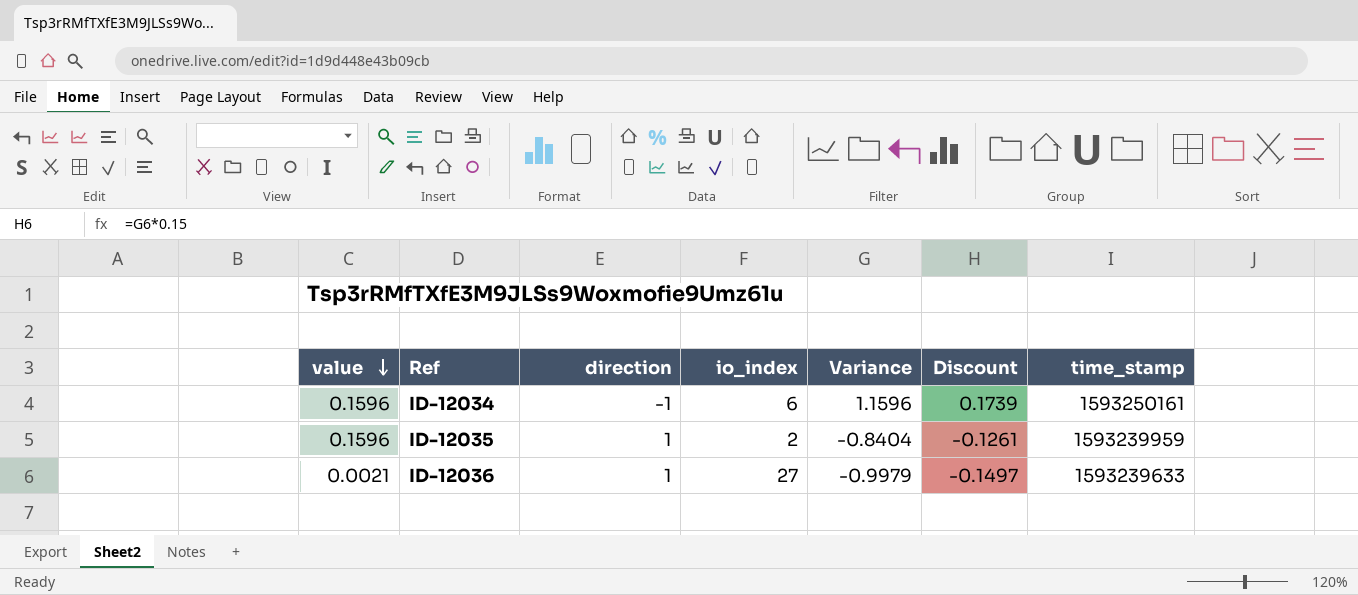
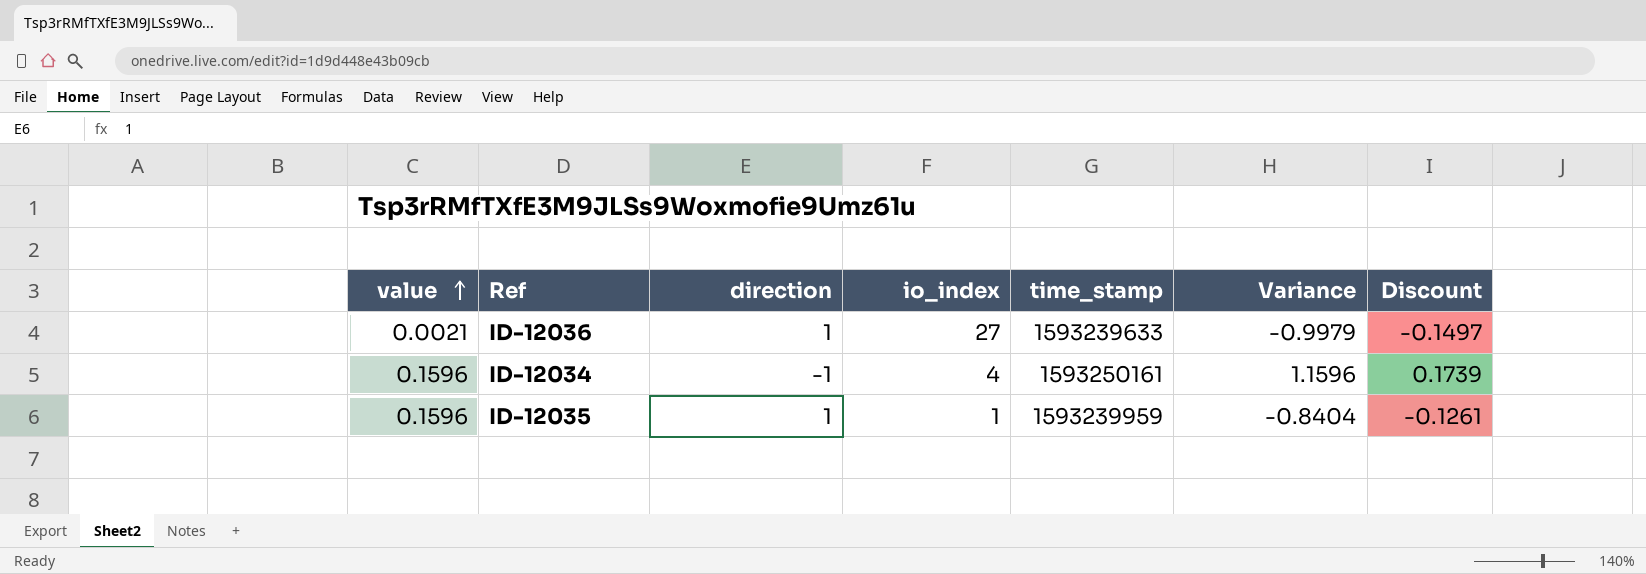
row order: value descending -> value ascending
column time_stamp | position: 7 -> 5
ID-12034 | io_index: 6 -> 4
ID-12035 | io_index: 2 -> 1

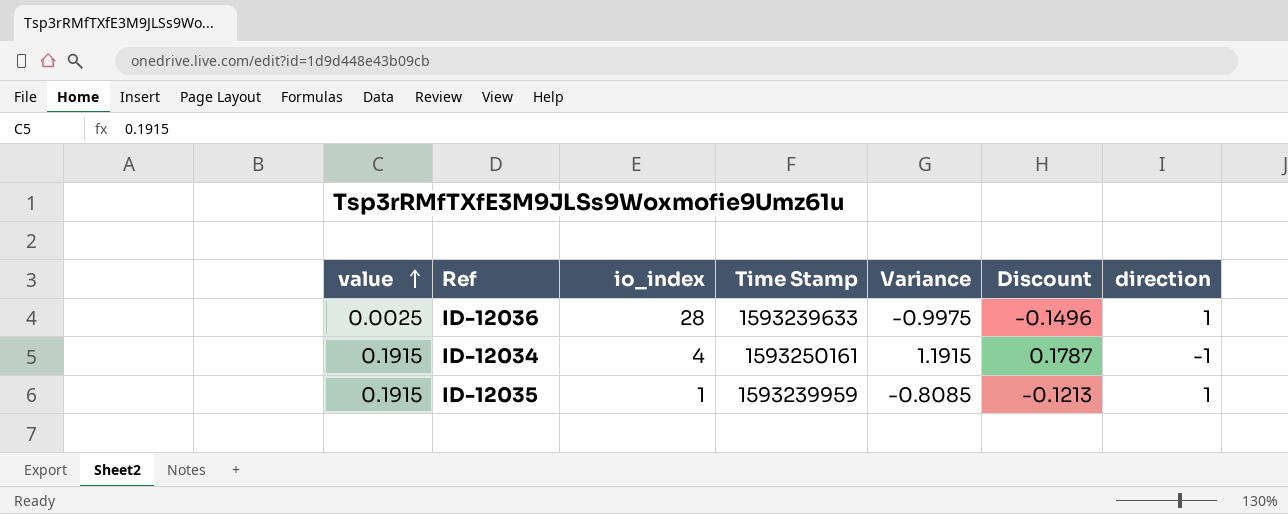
column name: time_stamp -> Time Stamp
column direction | position: 3 -> 7
ID-12036 | value: 0.0021 -> 0.0025
ID-12036 | io_index: 27 -> 28
ID-12036 | Variance: -0.9979 -> -0.9975
ID-12036 | Discount: -0.1497 -> -0.1496
ID-12034 | value: 0.1596 -> 0.1915
ID-12034 | Variance: 1.1596 -> 1.1915
ID-12034 | Discount: 0.1739 -> 0.1787
ID-12035 | value: 0.1596 -> 0.1915
ID-12035 | Variance: -0.8404 -> -0.8085
ID-12035 | Discount: -0.1261 -> -0.1213

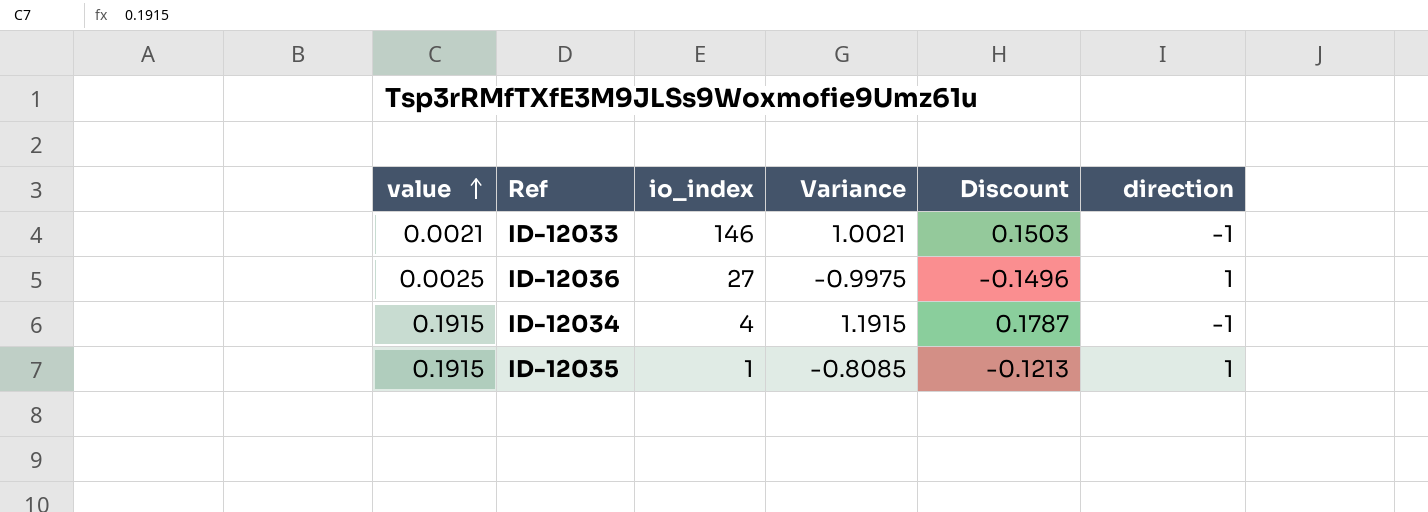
column Time Stamp | position: 4 -> none
row ID-12033: none -> 0.0021 | 146 | 1.0021 | 0.1503 | -1
ID-12036 | io_index: 28 -> 27

